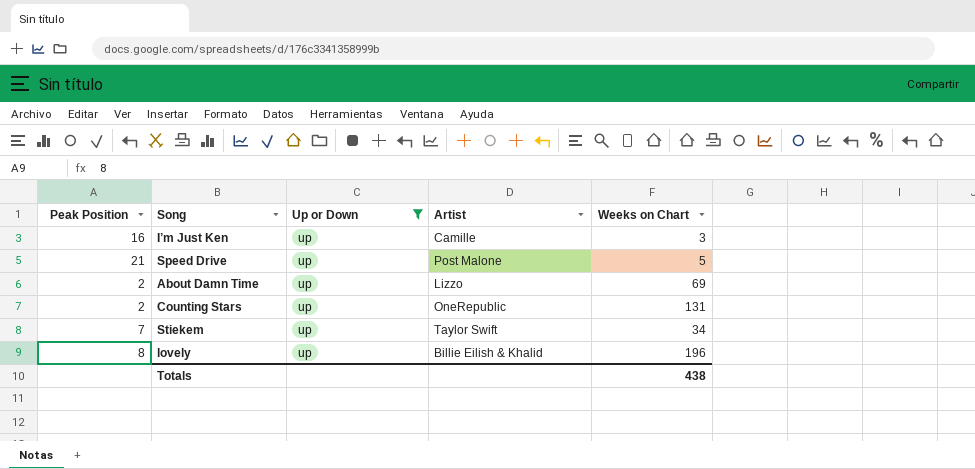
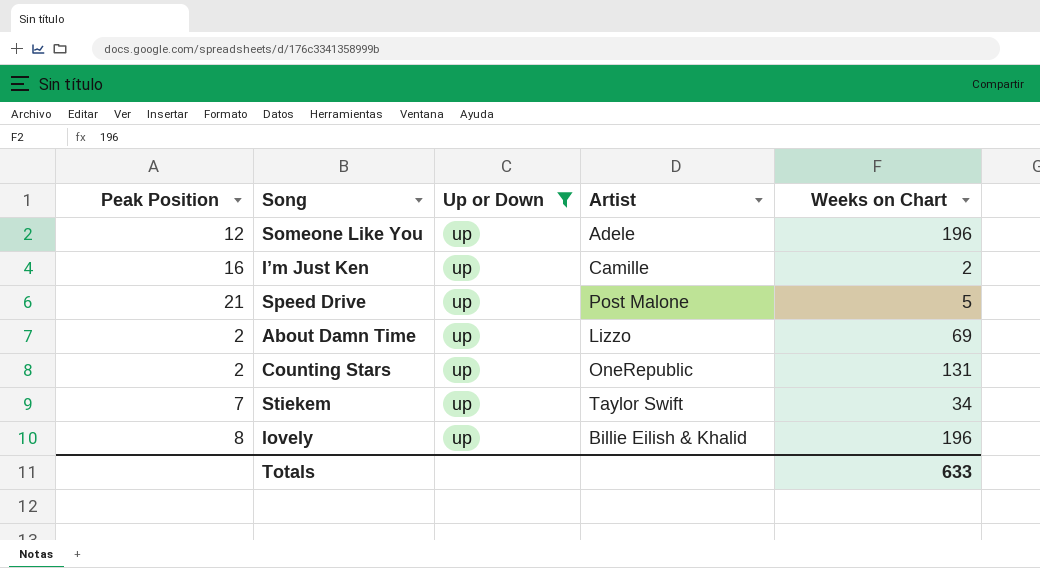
row Someone Like You: none -> 12 | up | Adele | 196
I’m Just Ken | Weeks on Chart: 3 -> 2
Totals | Weeks on Chart: 438 -> 633

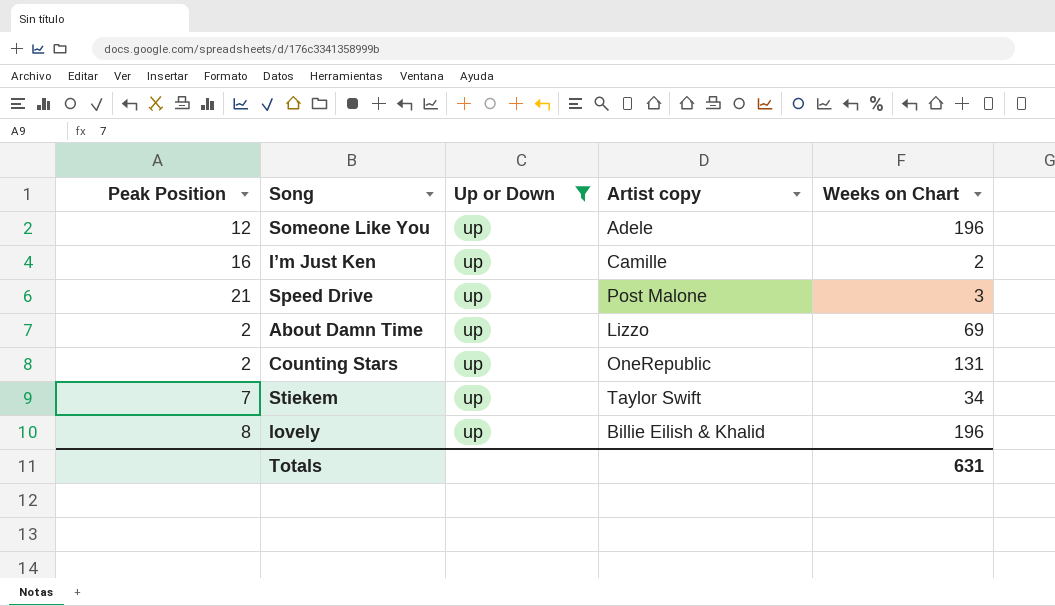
column name: Artist -> Artist copy
Speed Drive | Weeks on Chart: 5 -> 3
Totals | Weeks on Chart: 633 -> 631

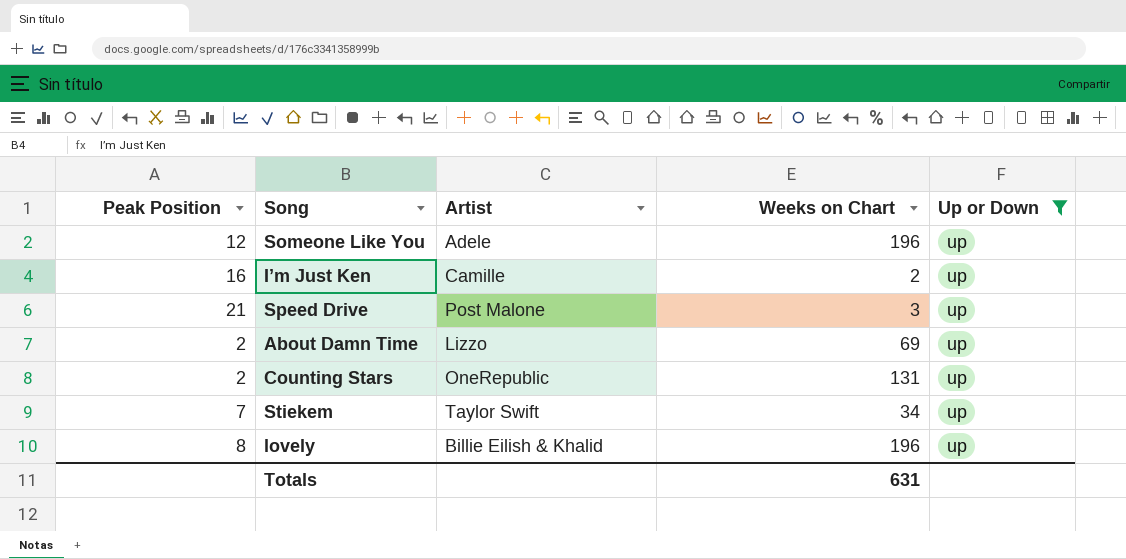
column name: Artist copy -> Artist
column Up or Down | position: 3 -> 5

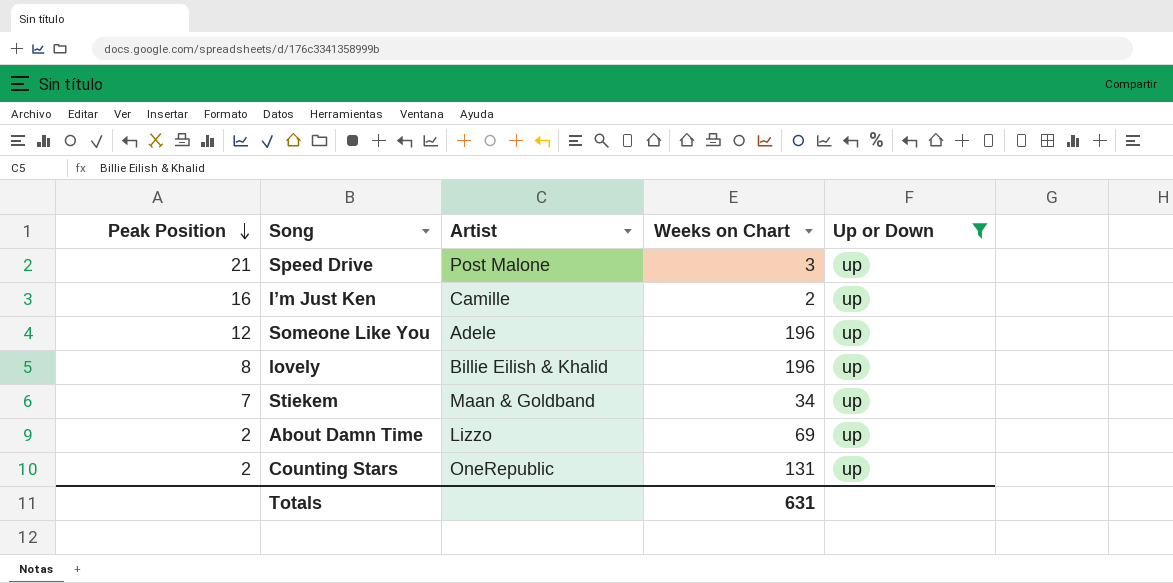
row order: none -> Peak Position descending
Stiekem | Artist: Taylor Swift -> Maan & Goldband

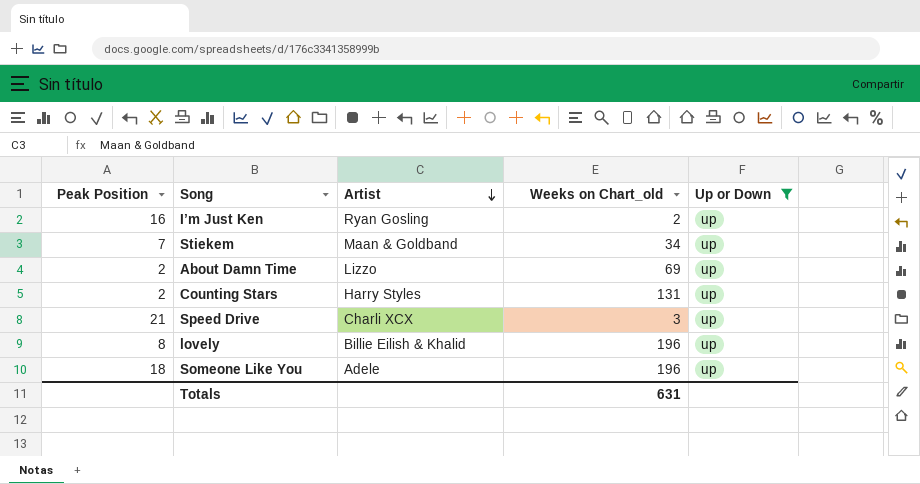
row order: Peak Position descending -> Artist descending
column name: Weeks on Chart -> Weeks on Chart_old
I’m Just Ken | Artist: Camille -> Ryan Gosling
Counting Stars | Artist: OneRepublic -> Harry Styles
Speed Drive | Artist: Post Malone -> Charli XCX
Someone Like You | Peak Position: 12 -> 18

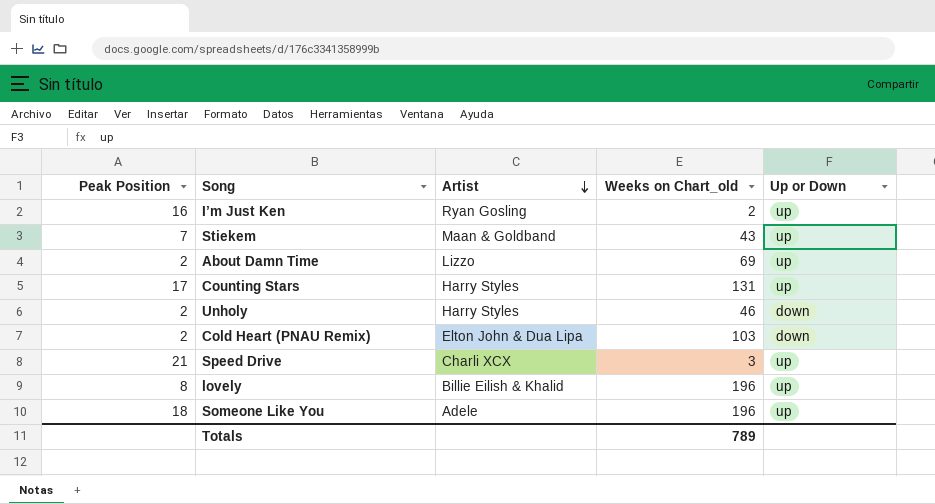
filter: Up or Down = up -> none
Stiekem | Weeks on Chart_old: 34 -> 43
Counting Stars | Peak Position: 2 -> 17
Totals | Weeks on Chart_old: 631 -> 789

